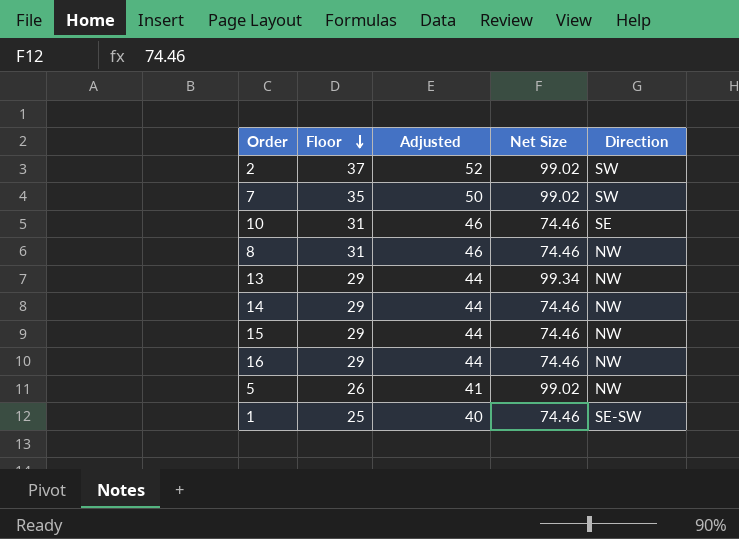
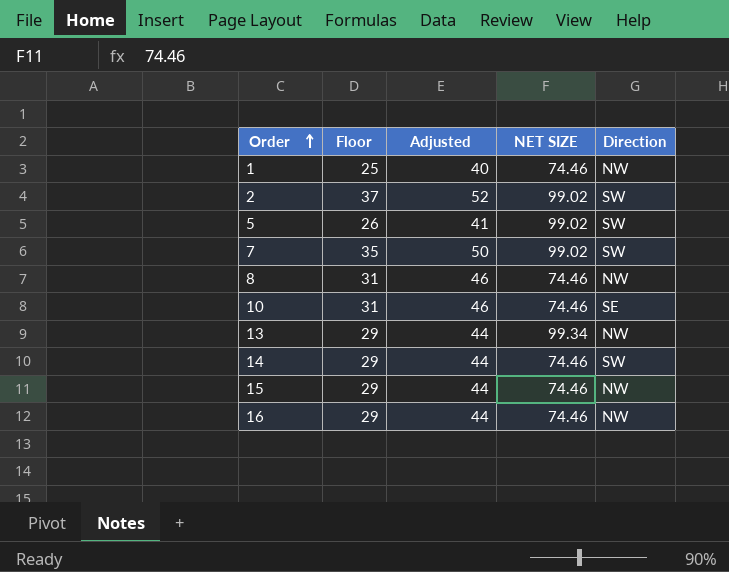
row order: Floor descending -> Order ascending
column name: Net Size -> NET SIZE
1 | Direction: SE-SW -> NW
5 | Direction: NW -> SW
14 | Direction: NW -> SW

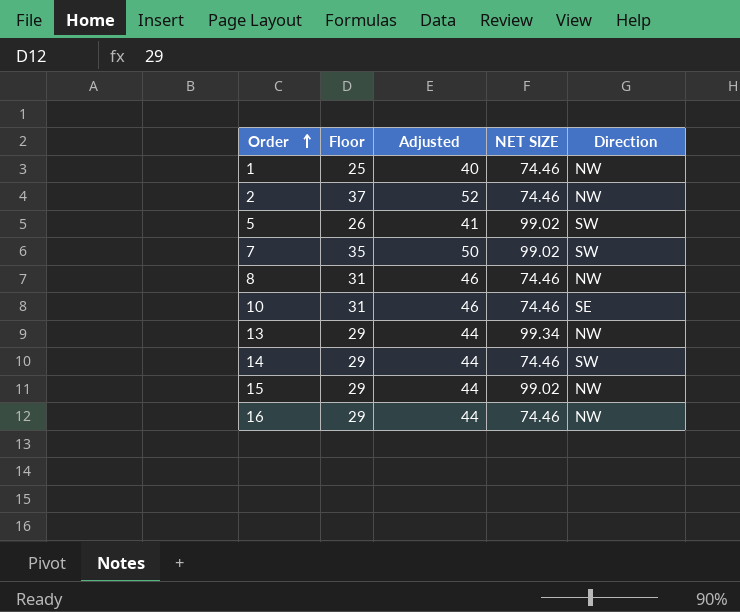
2 | NET SIZE: 99.02 -> 74.46
2 | Direction: SW -> NW
15 | NET SIZE: 74.46 -> 99.02

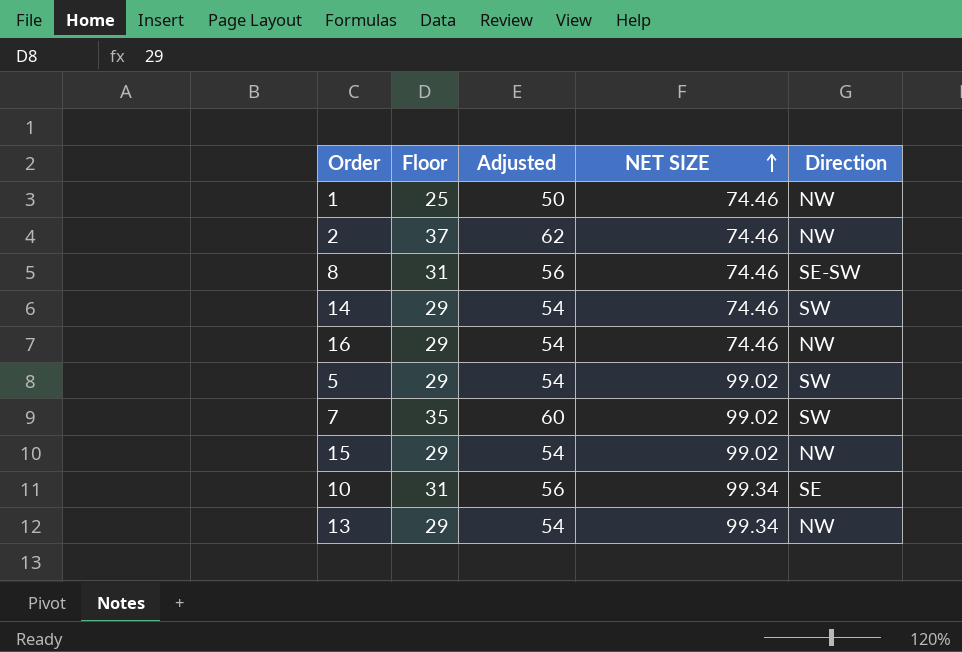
row order: Order ascending -> NET SIZE ascending
column Adjusted | formula: [Floor] + 15 -> [Floor] + 25
8 | Direction: NW -> SE-SW
5 | Floor: 26 -> 29
10 | NET SIZE: 74.46 -> 99.34

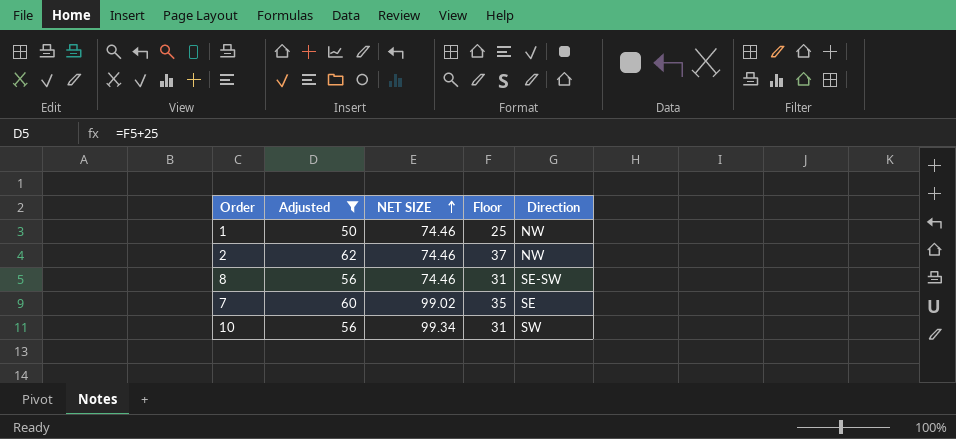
filter: none -> Adjusted != 54
column Floor | position: 2 -> 4
7 | Direction: SW -> SE
10 | Direction: SE -> SW

